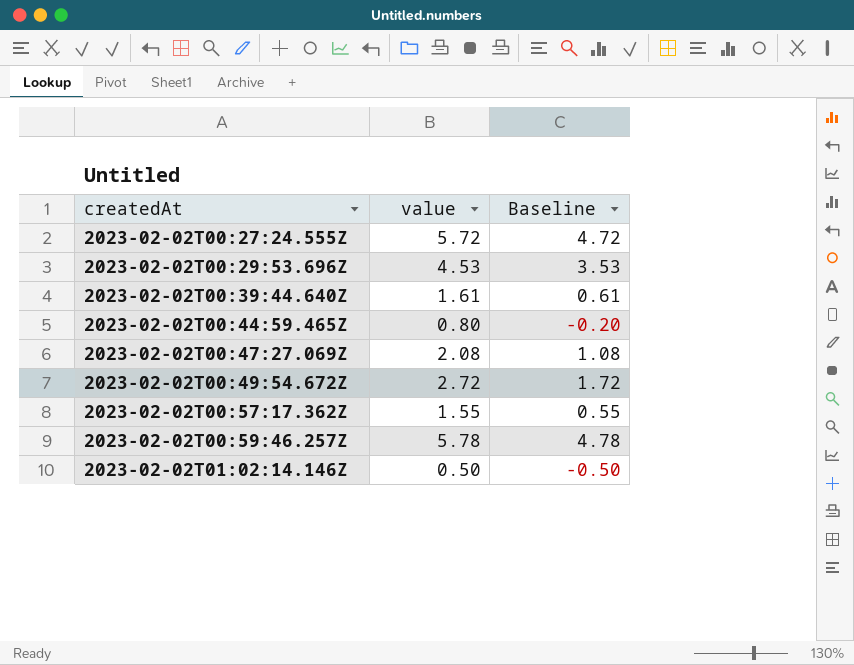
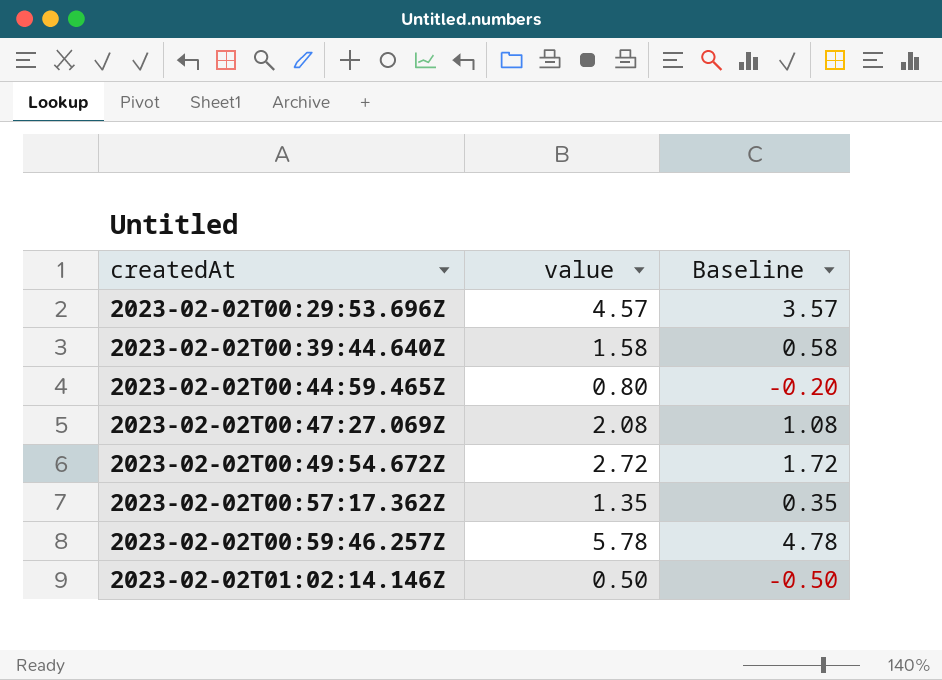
row 2023-02-02T00:27:24.555Z: 5.72 | 4.72 -> none
2023-02-02T00:29:53.696Z | value: 4.53 -> 4.57
2023-02-02T00:29:53.696Z | Baseline: 3.53 -> 3.57
2023-02-02T00:39:44.640Z | value: 1.61 -> 1.58
2023-02-02T00:39:44.640Z | Baseline: 0.61 -> 0.58
2023-02-02T00:57:17.362Z | value: 1.55 -> 1.35
2023-02-02T00:57:17.362Z | Baseline: 0.55 -> 0.35

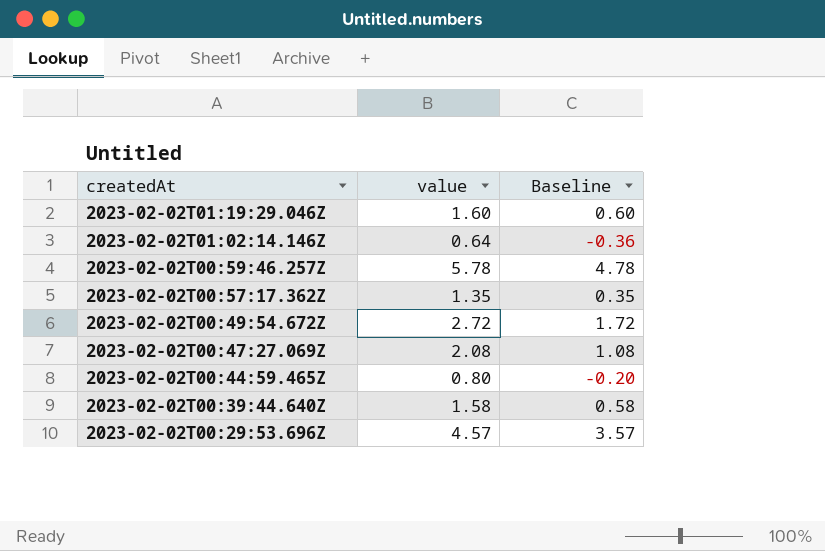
row order: createdAt ascending -> createdAt descending
row 2023-02-02T01:19:29.046Z: none -> 1.60 | 0.60
2023-02-02T01:02:14.146Z | value: 0.50 -> 0.64
2023-02-02T01:02:14.146Z | Baseline: -0.50 -> -0.36

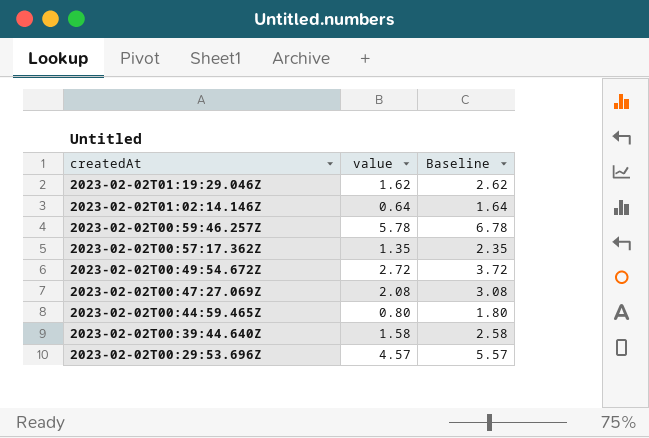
column Baseline | formula: [value] - 1 -> [value] + 1
2023-02-02T01:19:29.046Z | value: 1.60 -> 1.62

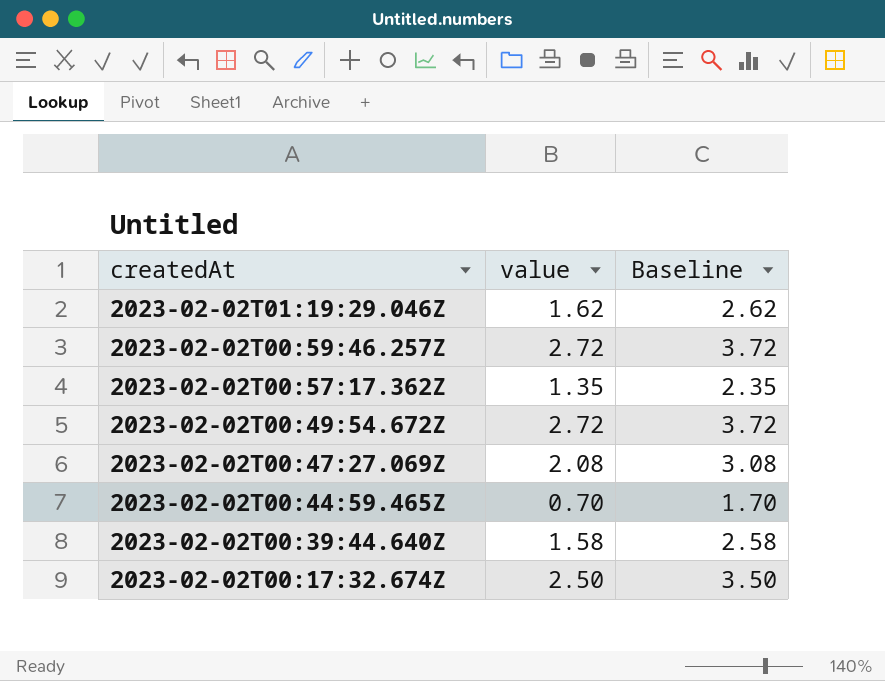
row 2023-02-02T01:02:14.146Z: 0.64 | 1.64 -> none
row 2023-02-02T00:29:53.696Z: 4.57 | 5.57 -> none
2023-02-02T00:59:46.257Z | value: 5.78 -> 2.72
2023-02-02T00:59:46.257Z | Baseline: 6.78 -> 3.72
2023-02-02T00:44:59.465Z | value: 0.80 -> 0.70
2023-02-02T00:44:59.465Z | Baseline: 1.80 -> 1.70
row 2023-02-02T00:17:32.674Z: none -> 2.50 | 3.50

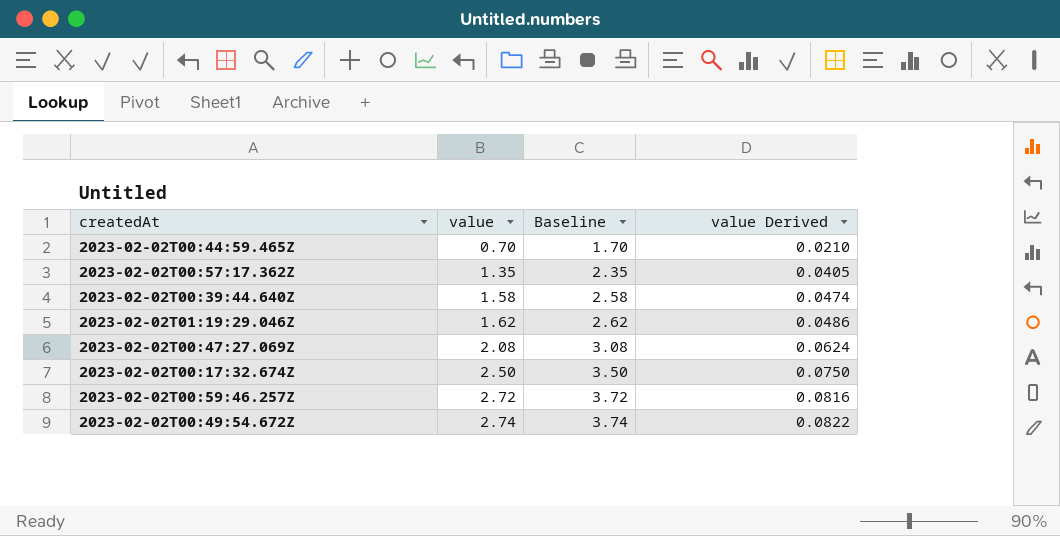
row order: createdAt descending -> value ascending
column value Derived | formula: none -> [value] * 0.03
2023-02-02T00:49:54.672Z | value: 2.72 -> 2.74
2023-02-02T00:49:54.672Z | Baseline: 3.72 -> 3.74

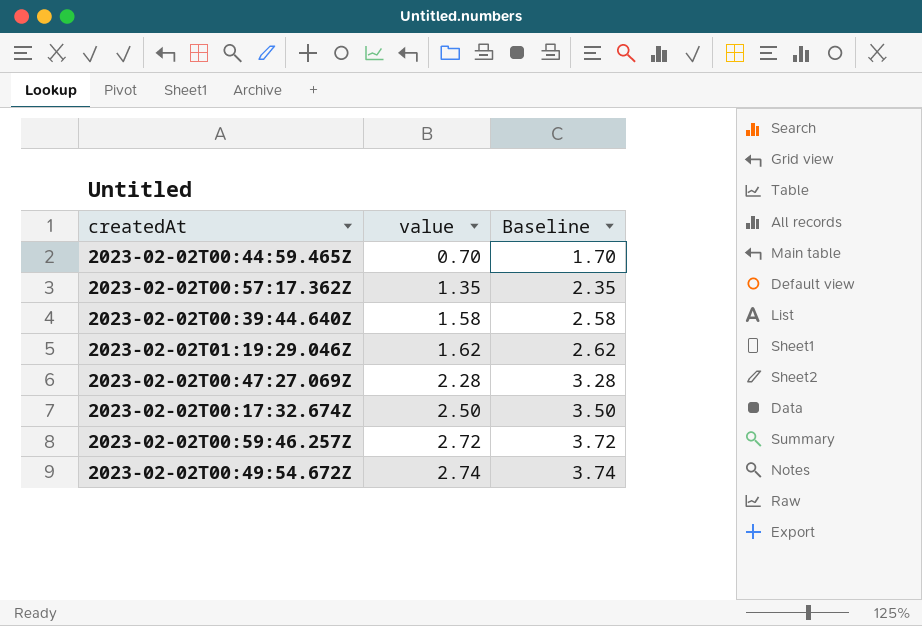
column value Derived | formula: [value] * 0.03 -> none
2023-02-02T00:47:27.069Z | value: 2.08 -> 2.28
2023-02-02T00:47:27.069Z | Baseline: 3.08 -> 3.28

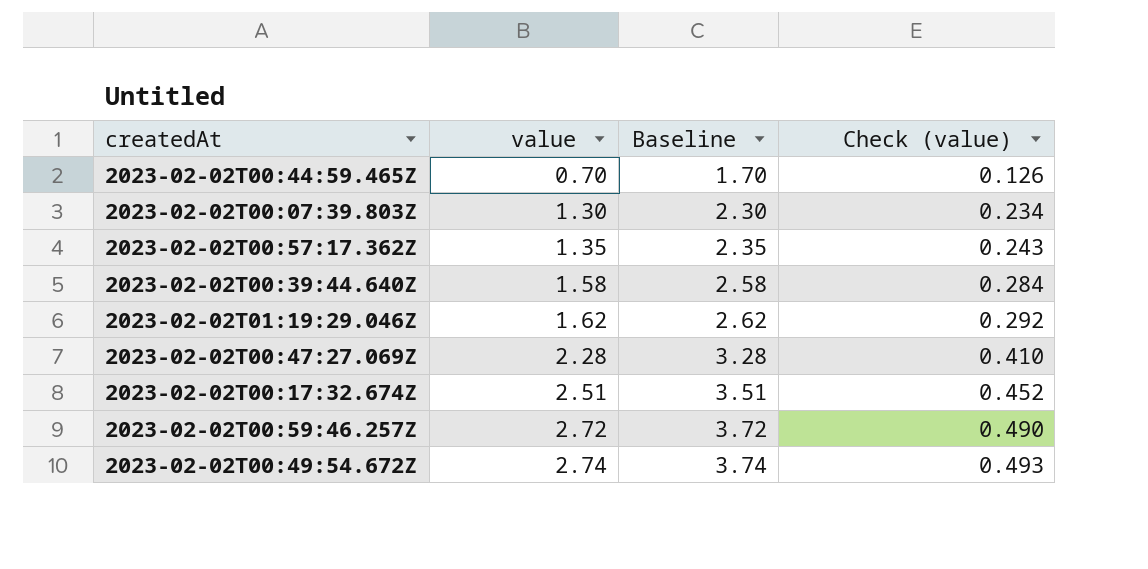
column Check (value) | formula: none -> [value] * 0.18
row 2023-02-02T00:07:39.803Z: none -> 1.30 | 2.30 | 0.234
2023-02-02T00:17:32.674Z | value: 2.50 -> 2.51
2023-02-02T00:17:32.674Z | Baseline: 3.50 -> 3.51

